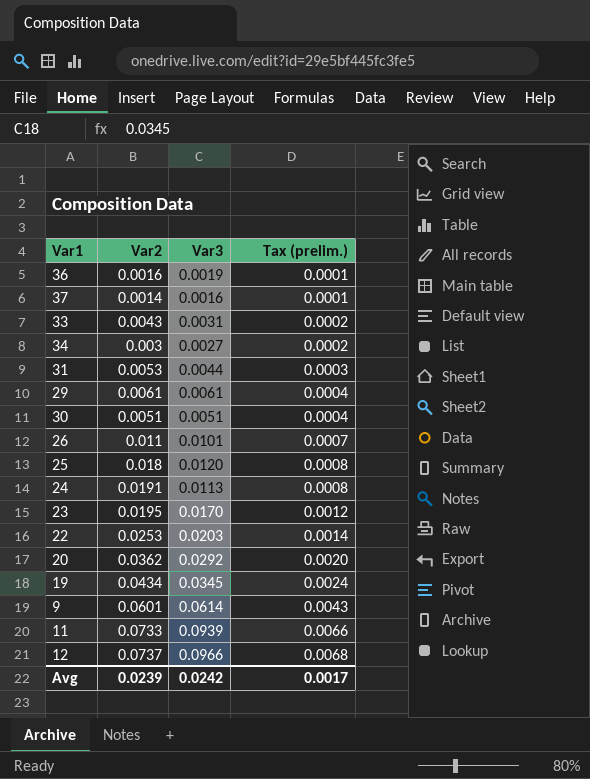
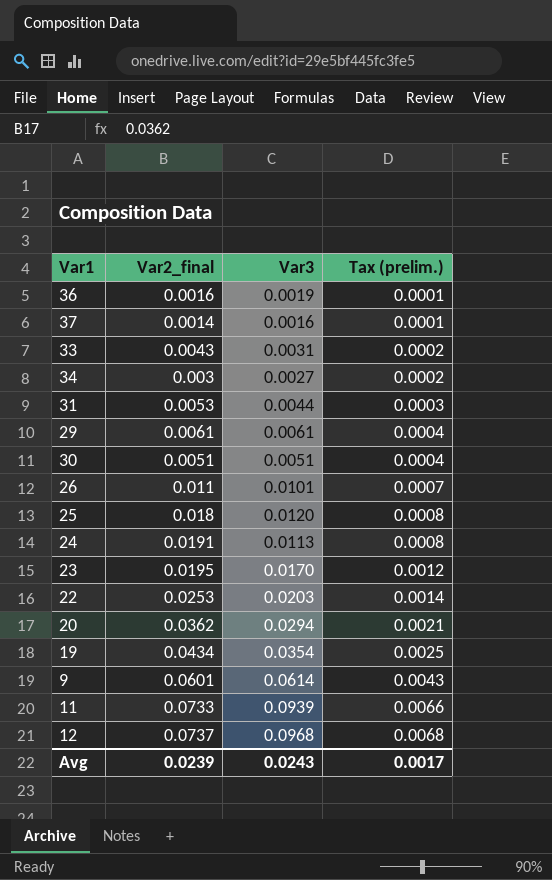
column name: Var2 -> Var2_final
20 | Var3: 0.0292 -> 0.0294
20 | Tax (prelim.): 0.0020 -> 0.0021
19 | Var3: 0.0345 -> 0.0354
19 | Tax (prelim.): 0.0024 -> 0.0025
12 | Var3: 0.0966 -> 0.0968
Avg | Var3: 0.0242 -> 0.0243

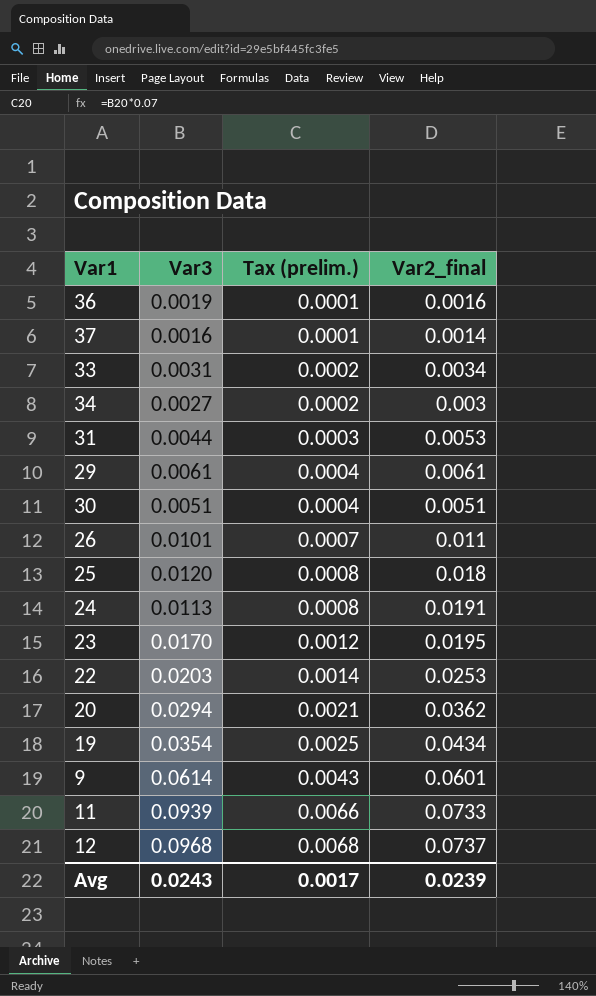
column Var2_final | position: 2 -> 4
33 | Var2_final: 0.0043 -> 0.0034

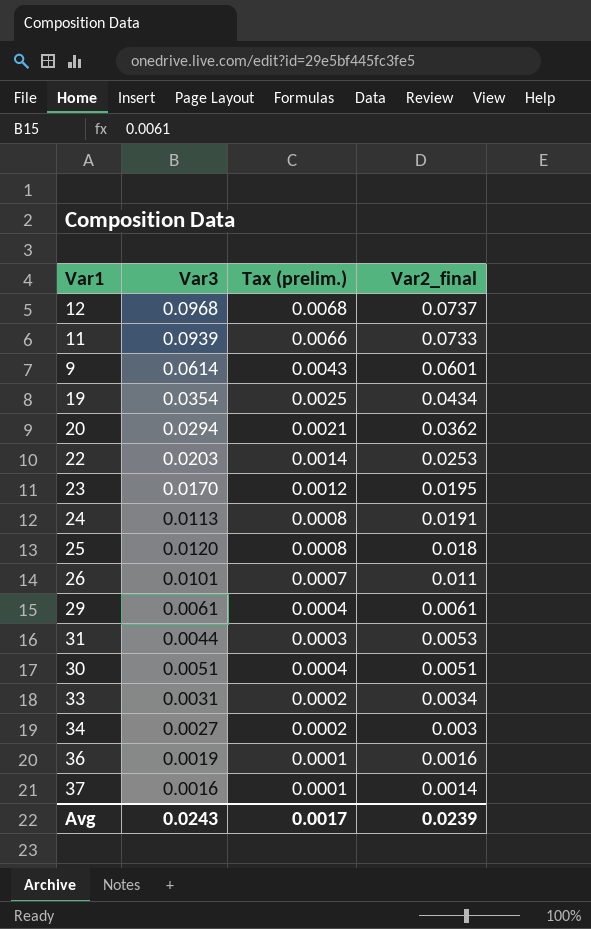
row order: Tax (prelim.) ascending -> Var2_final descending

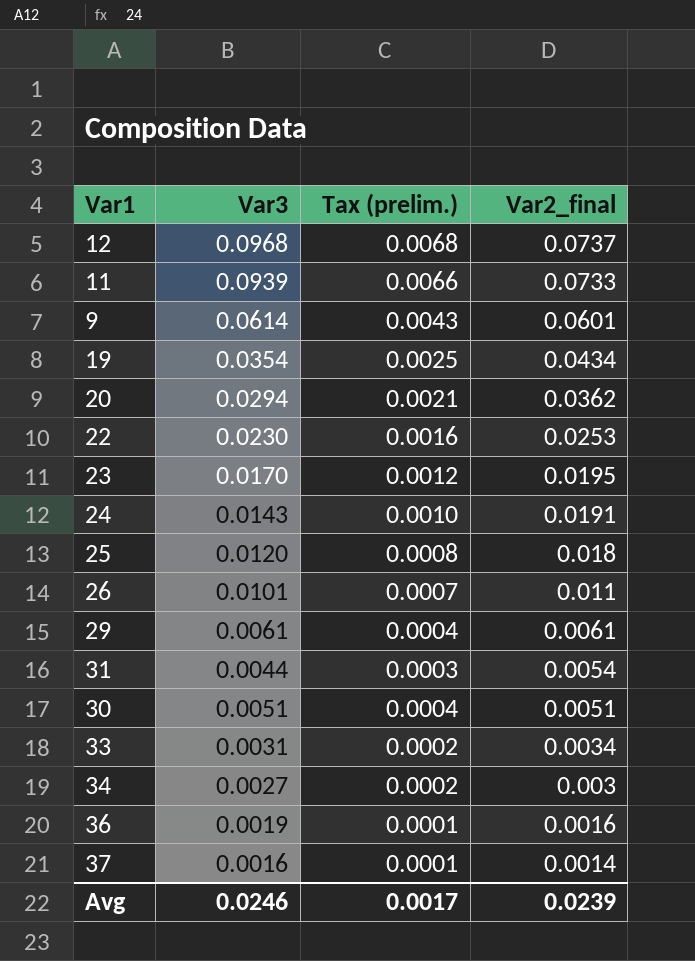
22 | Var3: 0.0203 -> 0.0230
22 | Tax (prelim.): 0.0014 -> 0.0016
24 | Var3: 0.0113 -> 0.0143
24 | Tax (prelim.): 0.0008 -> 0.0010
31 | Var2_final: 0.0053 -> 0.0054
Avg | Var3: 0.0243 -> 0.0246

